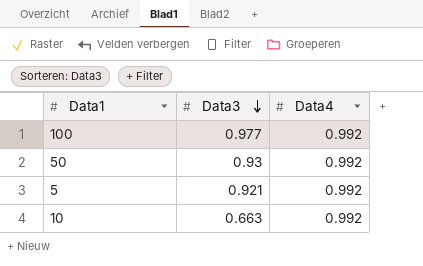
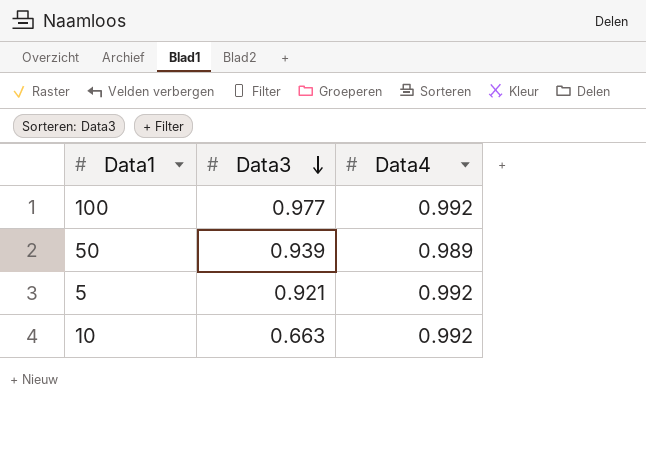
50 | Data3: 0.93 -> 0.939
50 | Data4: 0.992 -> 0.989

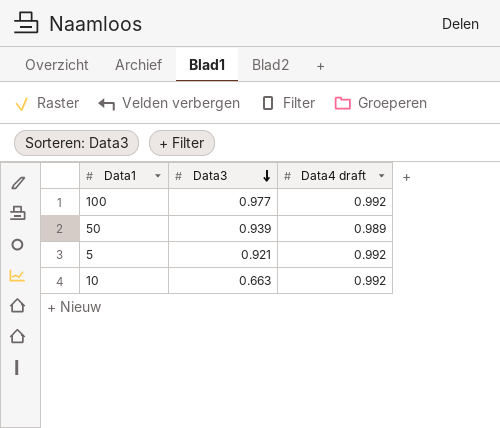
column name: Data4 -> Data4 draft

